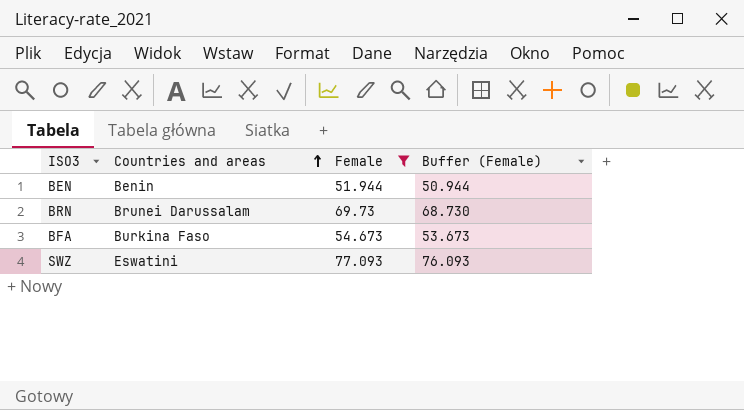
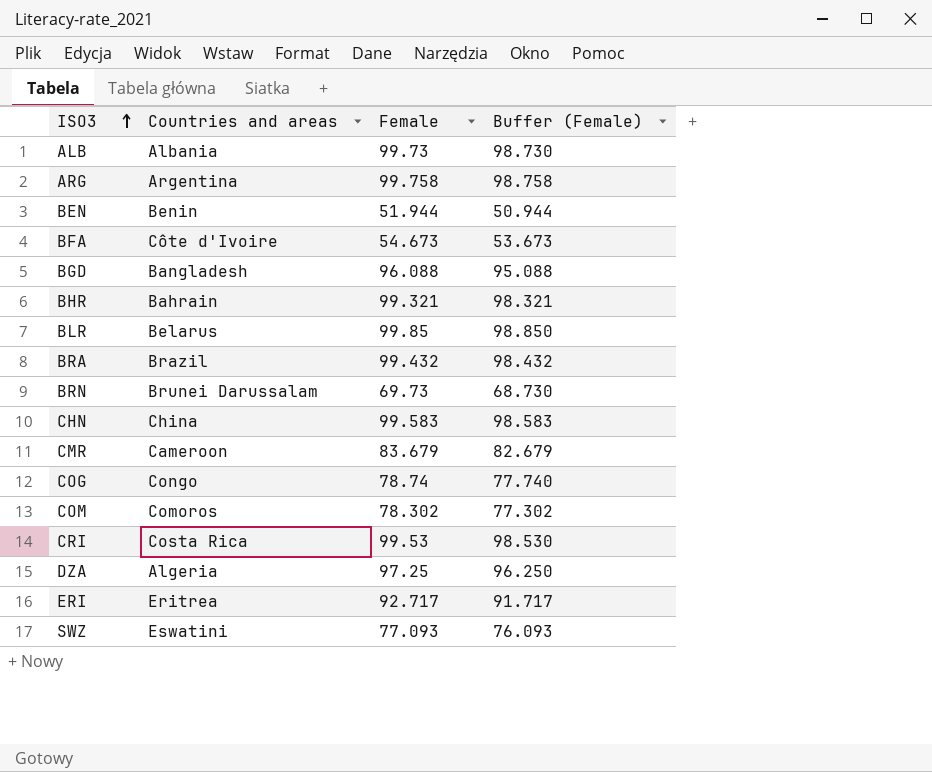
filter: Female <= 77.093 -> none
row order: Countries and areas ascending -> ISO3 ascending
BFA | Countries and areas: Burkina Faso -> Côte d'Ivoire

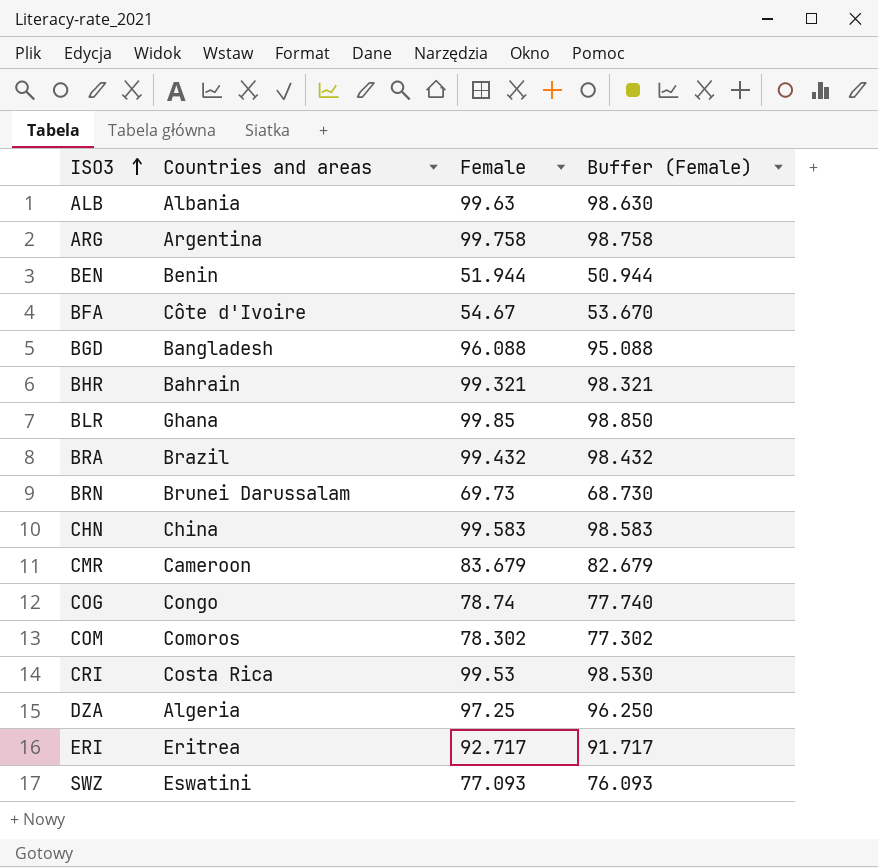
ALB | Female: 99.73 -> 99.63
ALB | Buffer (Female): 98.730 -> 98.630
BFA | Female: 54.673 -> 54.67
BFA | Buffer (Female): 53.673 -> 53.670
BLR | Countries and areas: Belarus -> Ghana

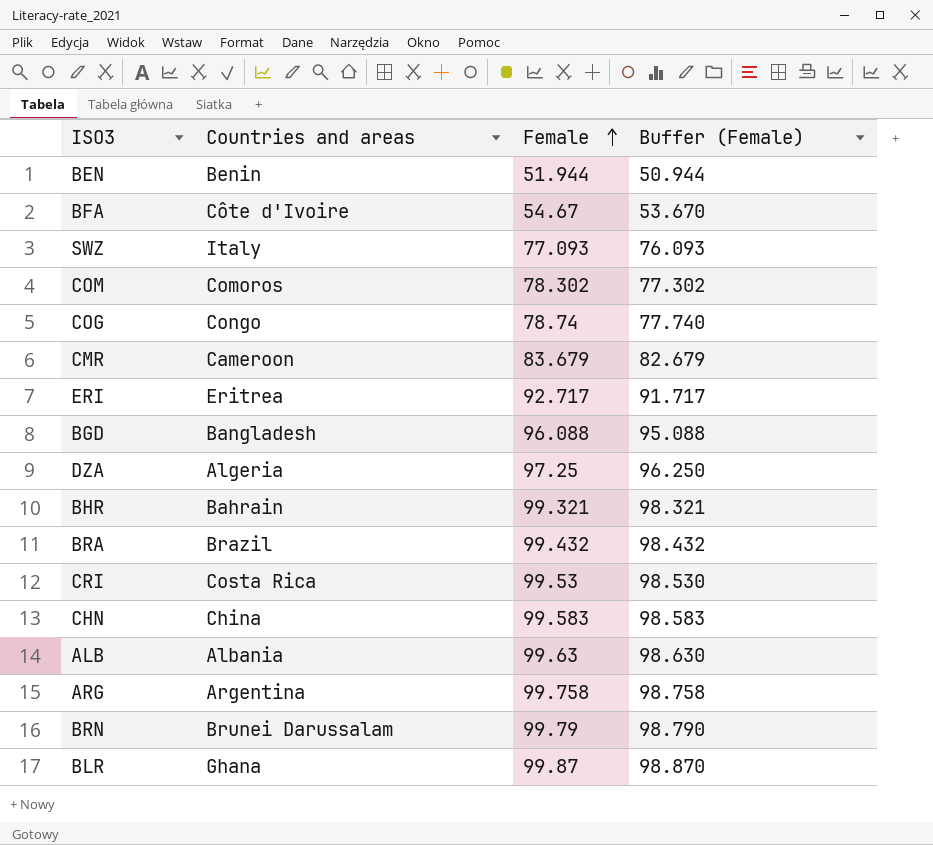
row order: ISO3 ascending -> Female ascending
SWZ | Countries and areas: Eswatini -> Italy
BRN | Female: 69.73 -> 99.79
BRN | Buffer (Female): 68.730 -> 98.790
BLR | Female: 99.85 -> 99.87
BLR | Buffer (Female): 98.850 -> 98.870

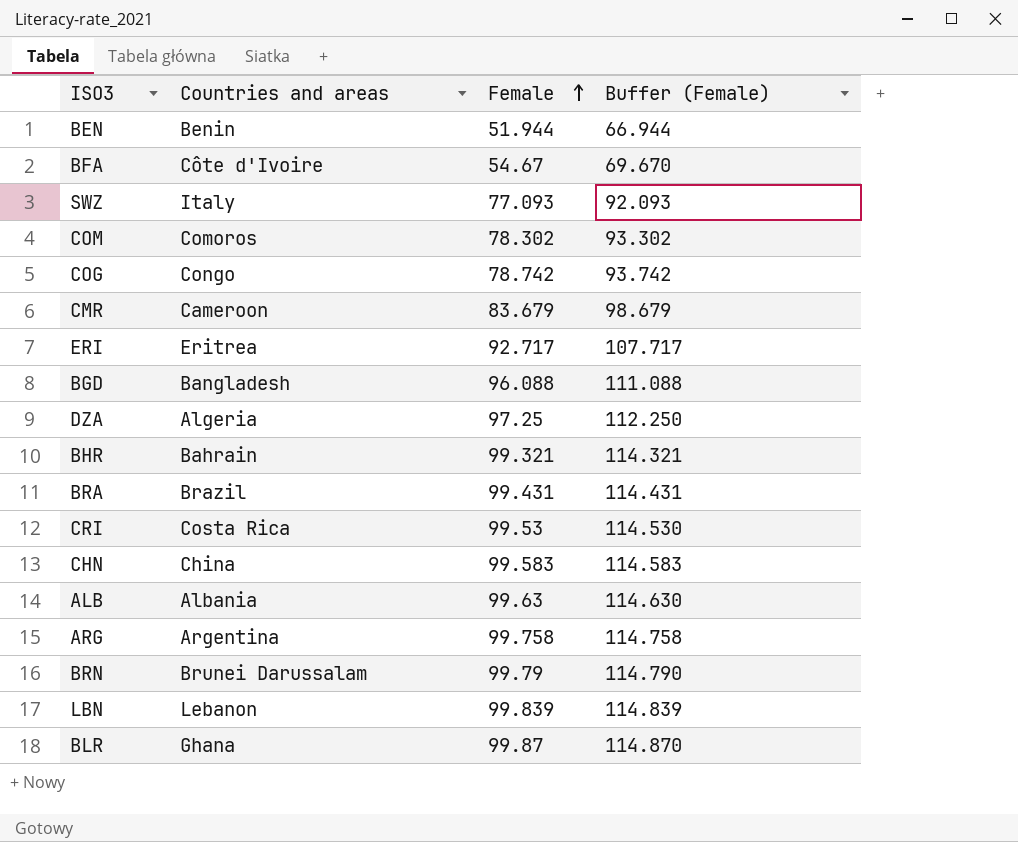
column Buffer (Female) | formula: [Female] - 1 -> [Female] + 15
COG | Female: 78.74 -> 78.742
BRA | Female: 99.432 -> 99.431
row LBN: none -> Lebanon | 99.839 | 114.839

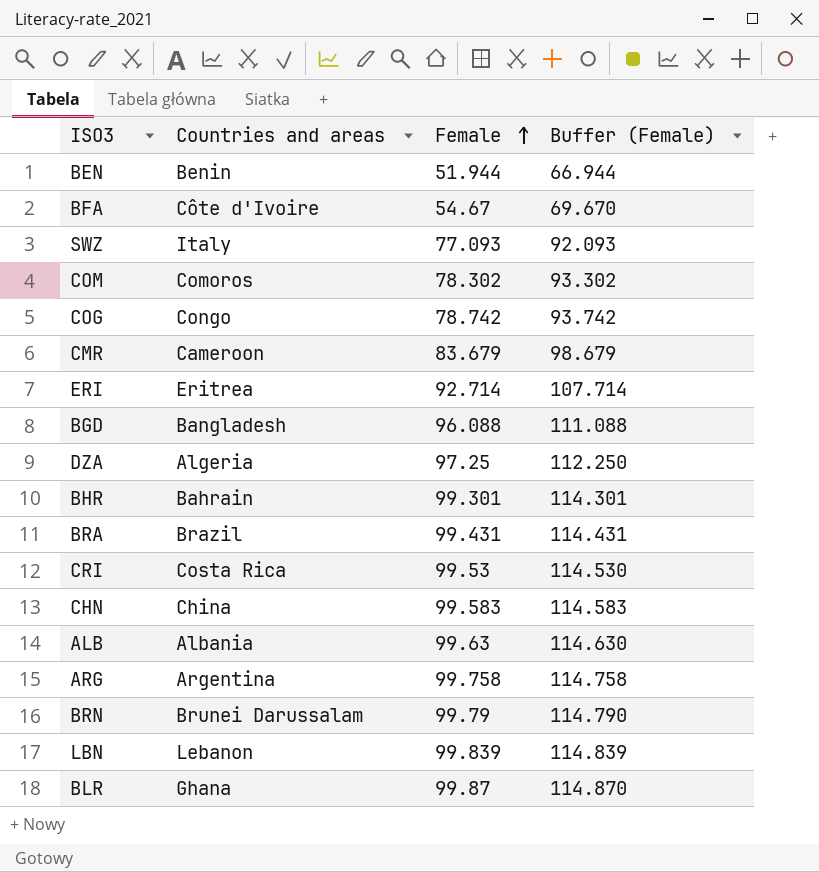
ERI | Female: 92.717 -> 92.714
ERI | Buffer (Female): 107.717 -> 107.714
BHR | Female: 99.321 -> 99.301
BHR | Buffer (Female): 114.321 -> 114.301

